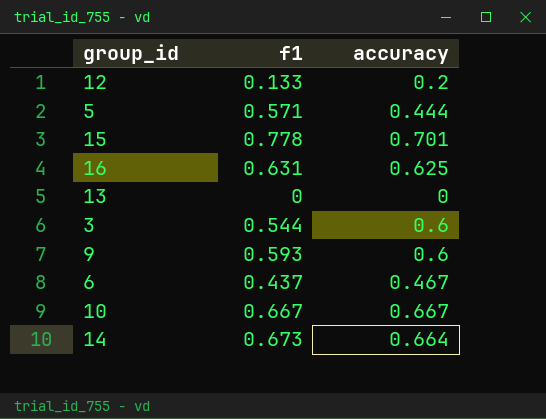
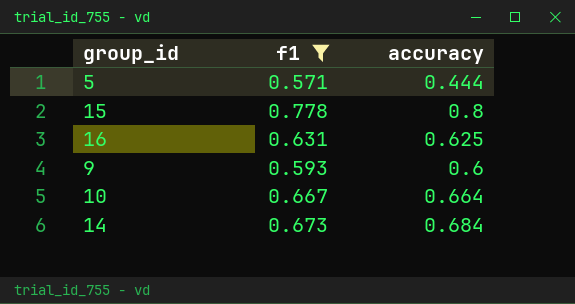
filter: none -> f1 >= 0.571
15 | accuracy: 0.701 -> 0.8
10 | accuracy: 0.667 -> 0.664
14 | accuracy: 0.664 -> 0.684

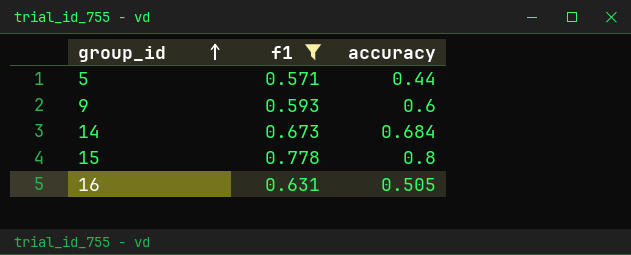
row order: none -> group_id ascending
row 10: 0.667 | 0.664 -> none
5 | accuracy: 0.444 -> 0.44
16 | accuracy: 0.625 -> 0.505

